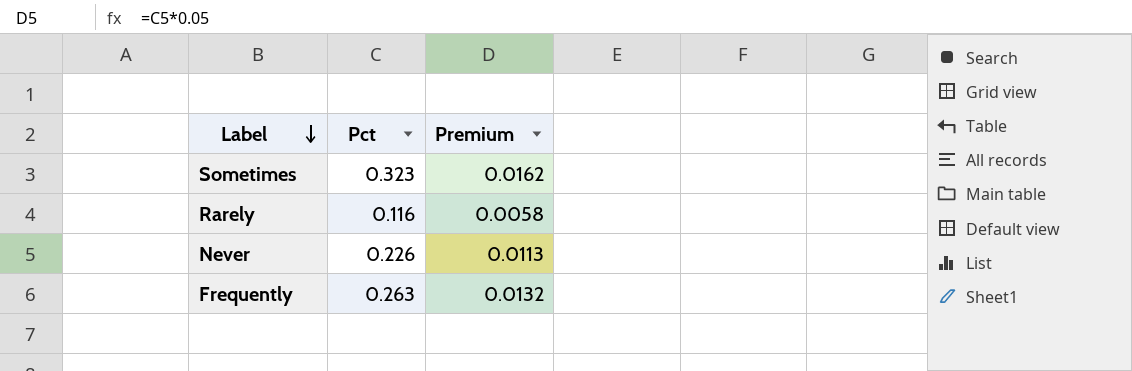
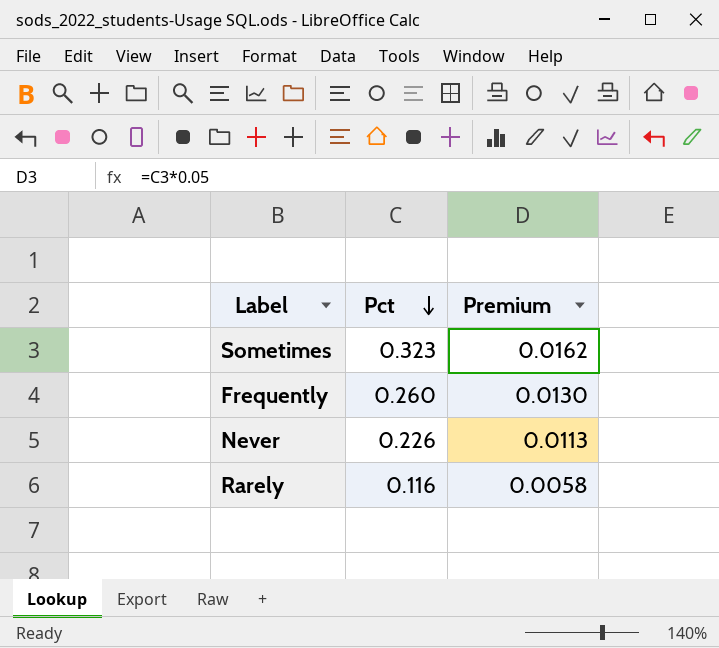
row order: Label descending -> Pct descending
Frequently | Pct: 0.263 -> 0.260
Frequently | Premium: 0.0132 -> 0.0130

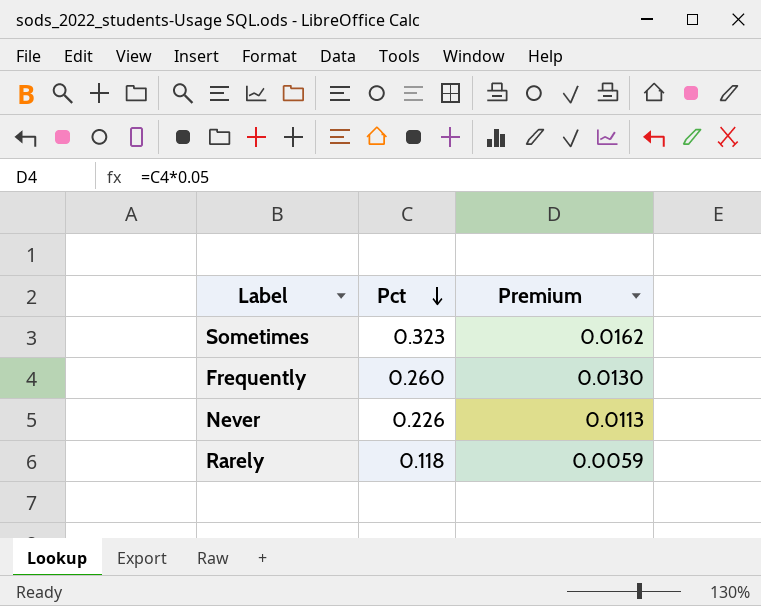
Rarely | Pct: 0.116 -> 0.118
Rarely | Premium: 0.0058 -> 0.0059

